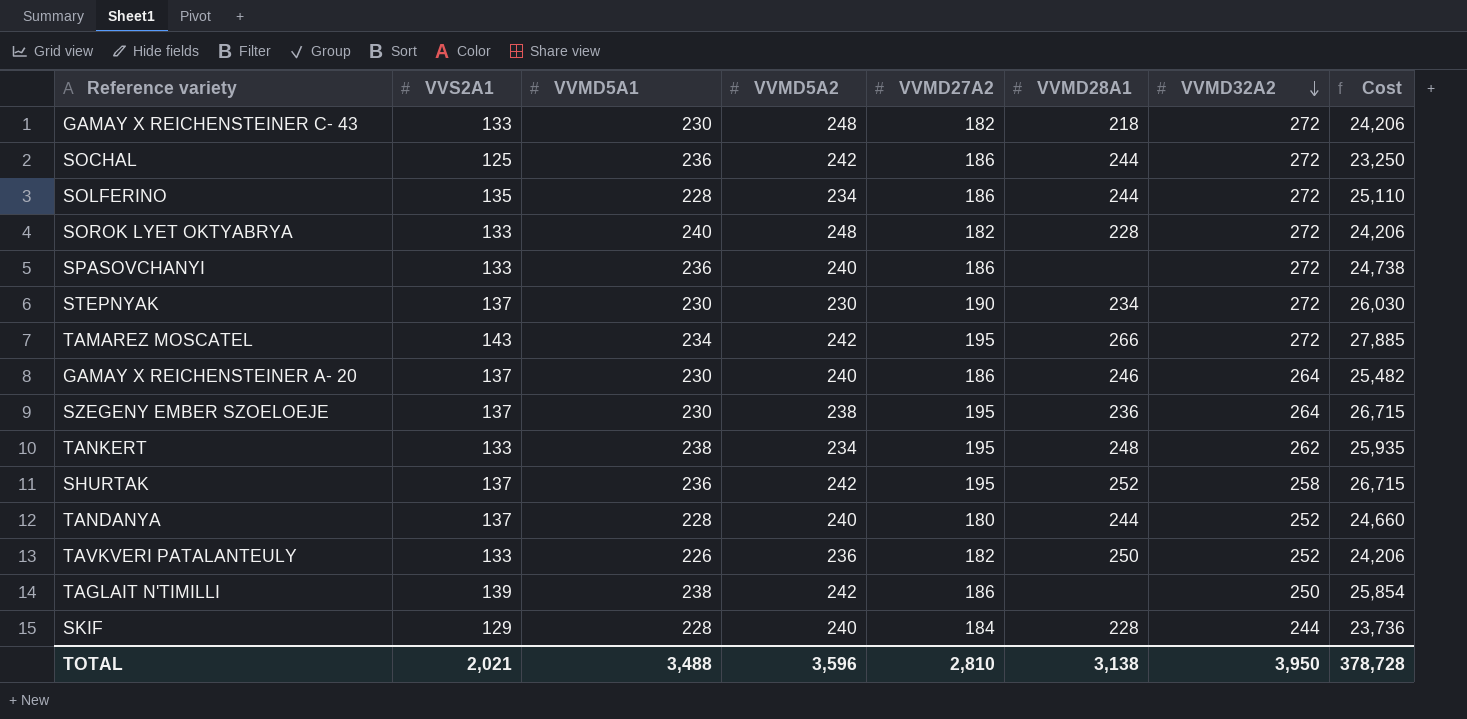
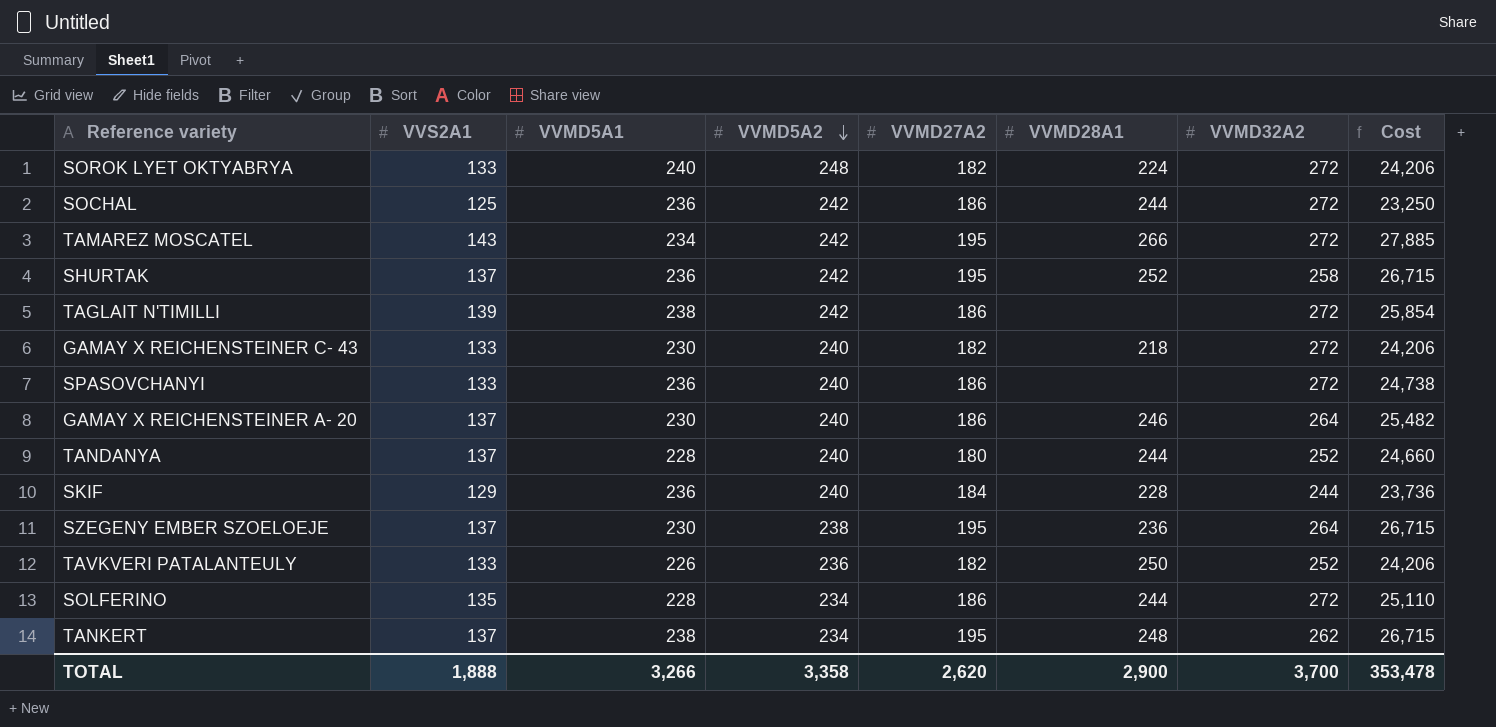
row order: VVMD32A2 descending -> VVMD5A2 descending
row STEPNYAK: 137 | 230 | 230 | 190 | 234 | 272 | 26,030 -> none
SOROK LYET OKTYABRYA | VVMD28A1: 228 -> 224
TAGLAIT N'TIMILLI | VVMD32A2: 250 -> 272
GAMAY X REICHENSTEINER C- 43 | VVMD5A2: 248 -> 240
SKIF | VVMD5A1: 228 -> 236
TANKERT | VVS2A1: 133 -> 137
TANKERT | Cost: 25,935 -> 26,715
TOTAL | VVS2A1: 2,021 -> 1,888
TOTAL | VVMD5A1: 3,488 -> 3,266
TOTAL | VVMD5A2: 3,596 -> 3,358
TOTAL | VVMD27A2: 2,810 -> 2,620
TOTAL | VVMD28A1: 3,138 -> 2,900
TOTAL | VVMD32A2: 3,950 -> 3,700
TOTAL | Cost: 378,728 -> 353,478

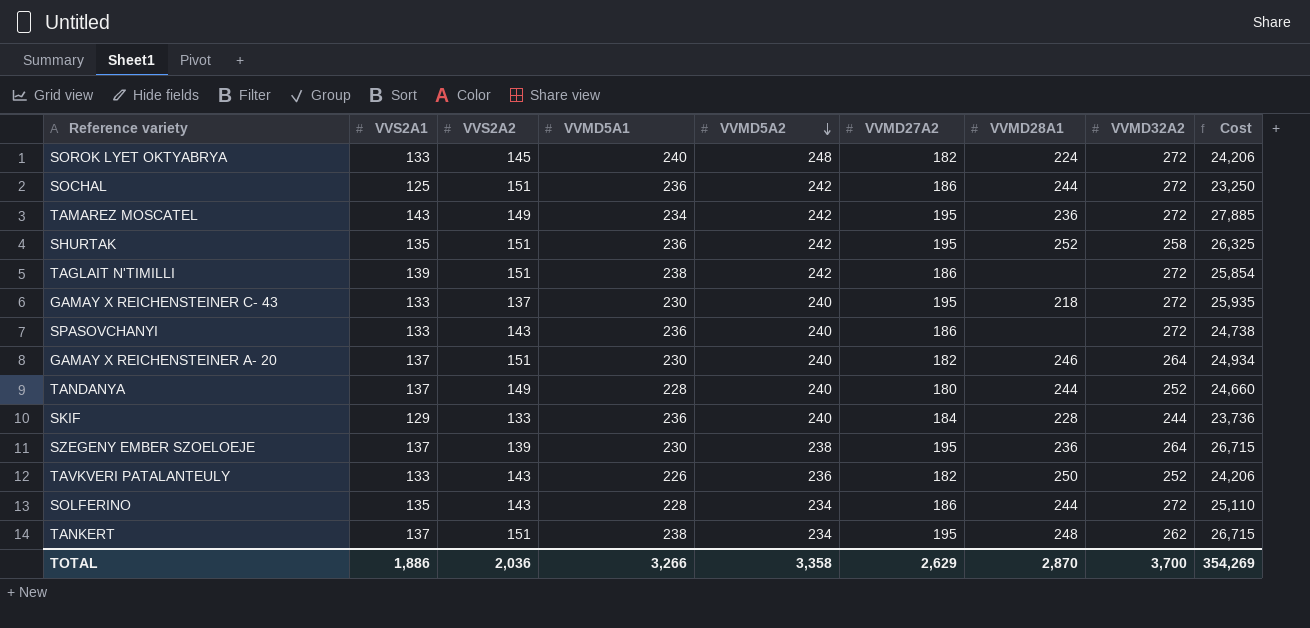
column VVS2A2 | position: none -> 3
TAMAREZ MOSCATEL | VVMD28A1: 266 -> 236
SHURTAK | VVS2A1: 137 -> 135
SHURTAK | Cost: 26,715 -> 26,325
GAMAY X REICHENSTEINER C- 43 | VVMD27A2: 182 -> 195
GAMAY X REICHENSTEINER C- 43 | Cost: 24,206 -> 25,935
GAMAY X REICHENSTEINER A- 20 | VVMD27A2: 186 -> 182
GAMAY X REICHENSTEINER A- 20 | Cost: 25,482 -> 24,934
TOTAL | VVS2A1: 1,888 -> 1,886
TOTAL | VVMD27A2: 2,620 -> 2,629
TOTAL | VVMD28A1: 2,900 -> 2,870
TOTAL | Cost: 353,478 -> 354,269

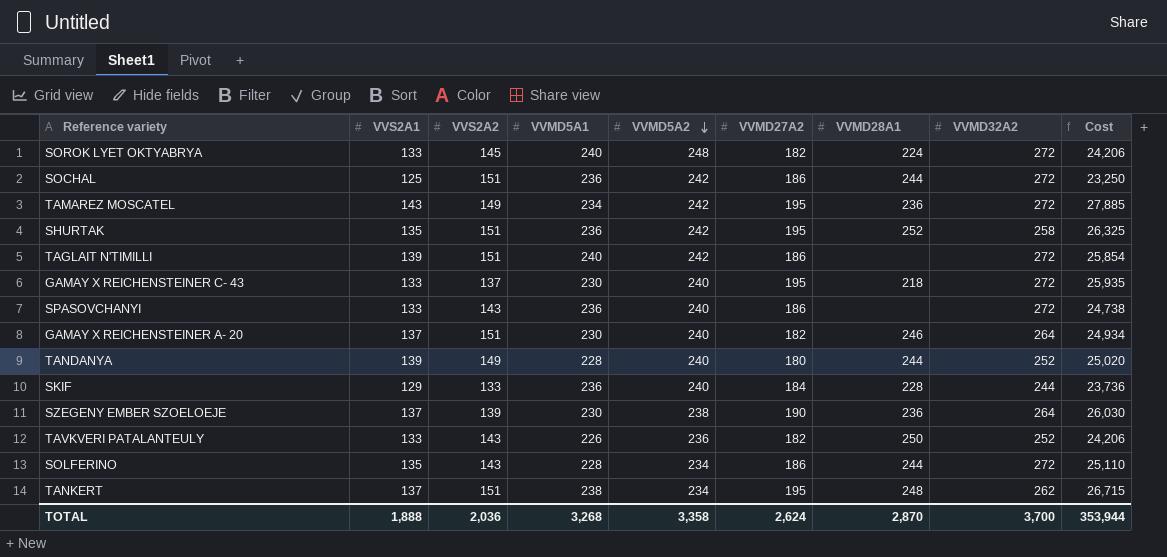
TAGLAIT N'TIMILLI | VVMD5A1: 238 -> 240
TANDANYA | VVS2A1: 137 -> 139
TANDANYA | Cost: 24,660 -> 25,020
SZEGENY EMBER SZOELOEJE | VVMD27A2: 195 -> 190
SZEGENY EMBER SZOELOEJE | Cost: 26,715 -> 26,030
TOTAL | VVS2A1: 1,886 -> 1,888
TOTAL | VVMD5A1: 3,266 -> 3,268
TOTAL | VVMD27A2: 2,629 -> 2,624
TOTAL | Cost: 354,269 -> 353,944

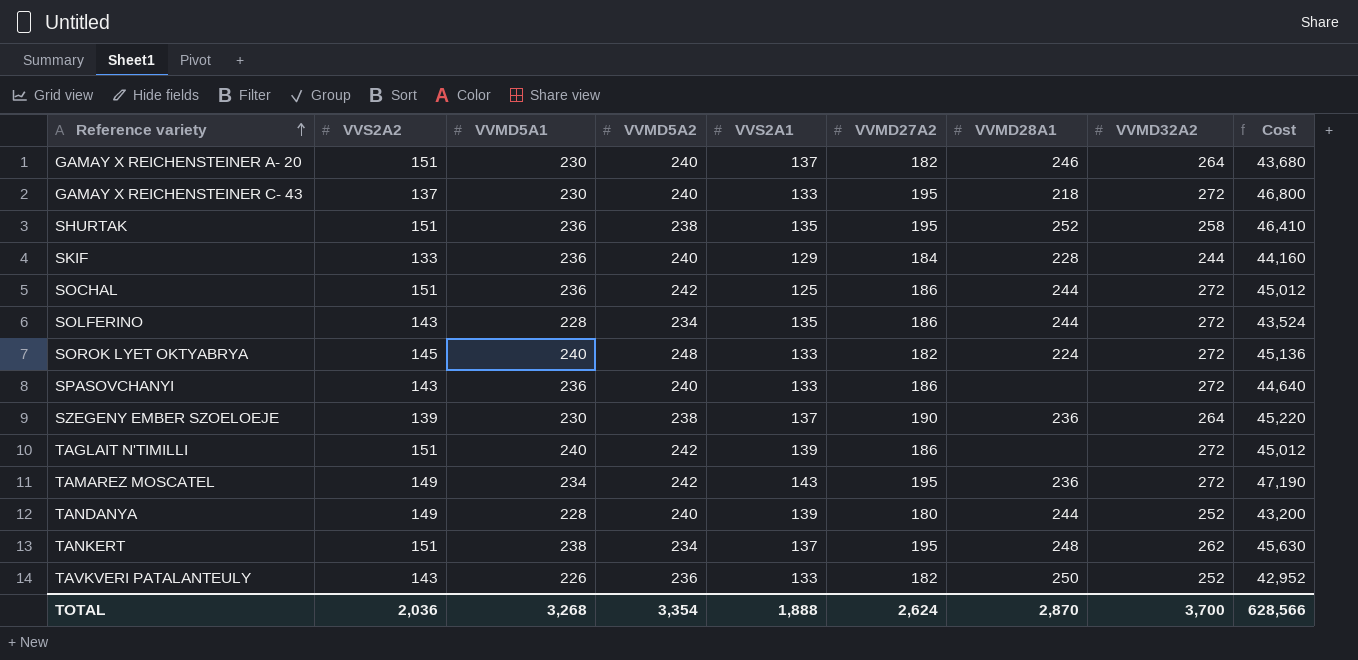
row order: VVMD5A2 descending -> Reference variety ascending
column VVS2A1 | position: 2 -> 5
column Cost | formula: [VVS2A1] * [VVMD27A2] -> [VVMD5A2] * [VVMD27A2]
SHURTAK | VVMD5A2: 242 -> 238
TOTAL | VVMD5A2: 3,358 -> 3,354
TOTAL | Cost: 353,944 -> 628,566

